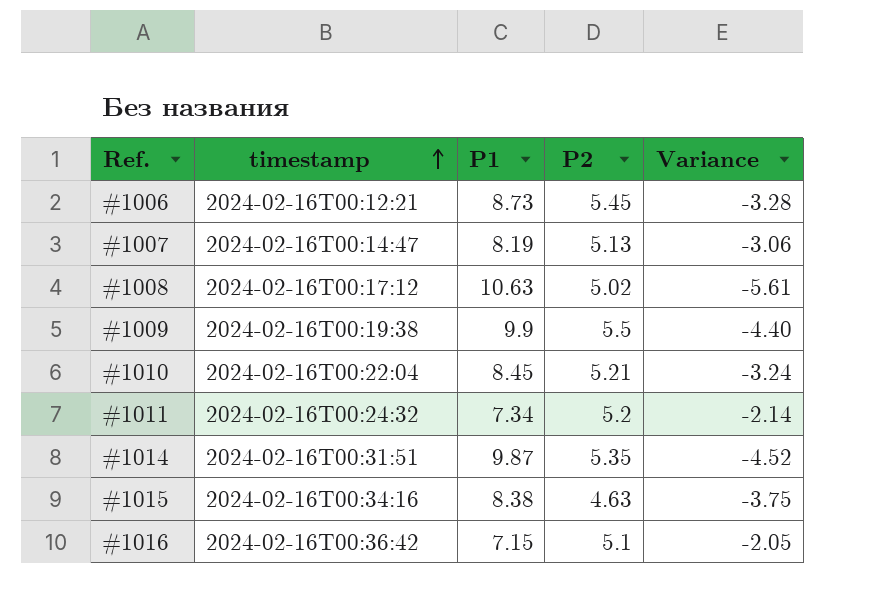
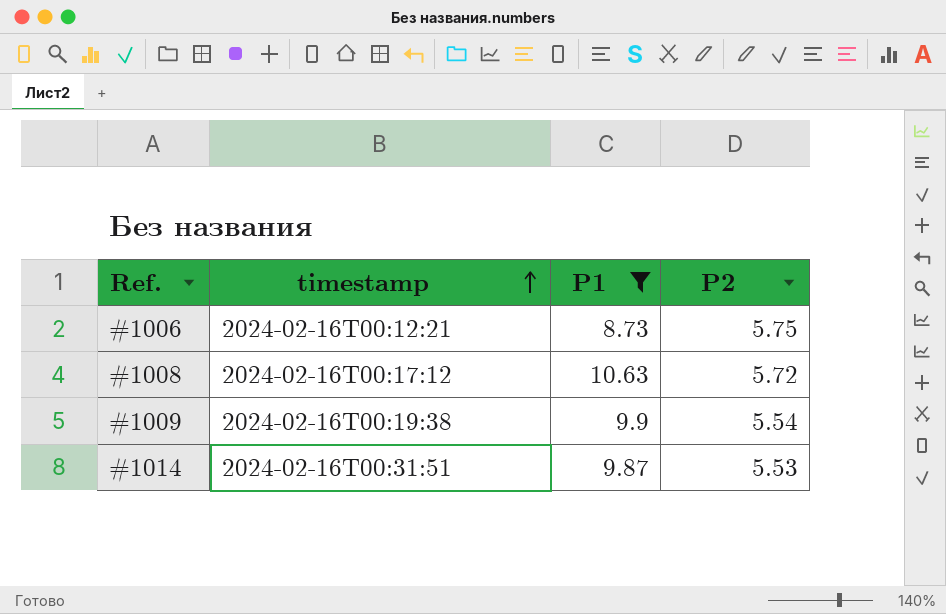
filter: none -> P1 >= 8.73
column Variance | formula: [P2] - [P1] -> none
#1006 | P2: 5.45 -> 5.75
#1008 | P2: 5.02 -> 5.72
#1009 | P2: 5.5 -> 5.54
#1014 | P2: 5.35 -> 5.53

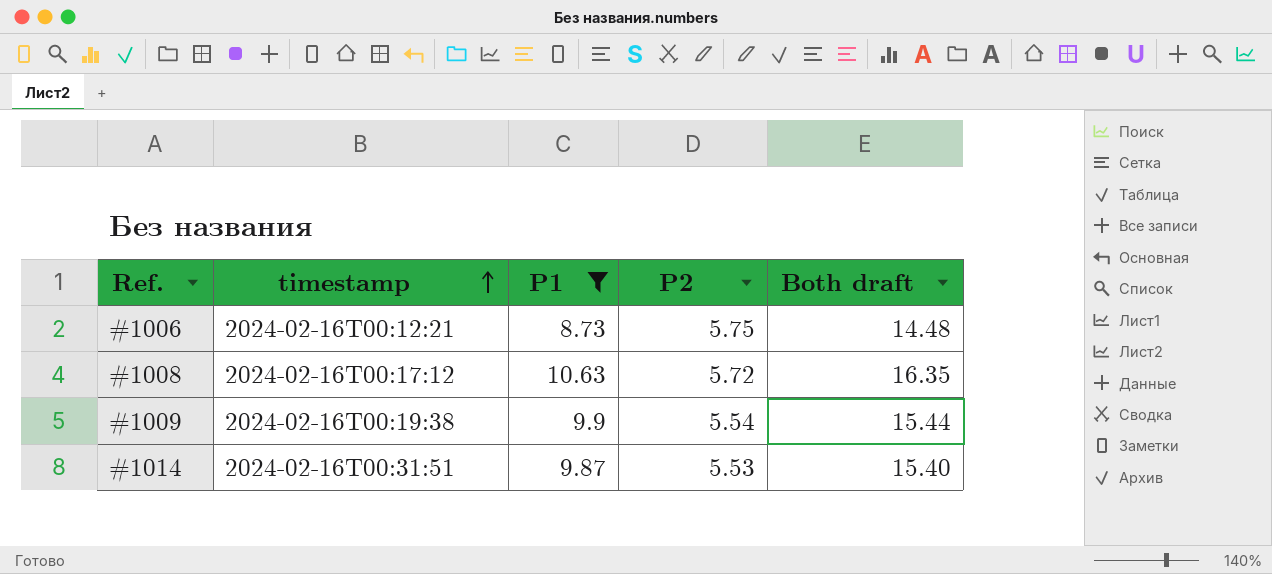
column Both draft | formula: none -> [P1] + [P2]

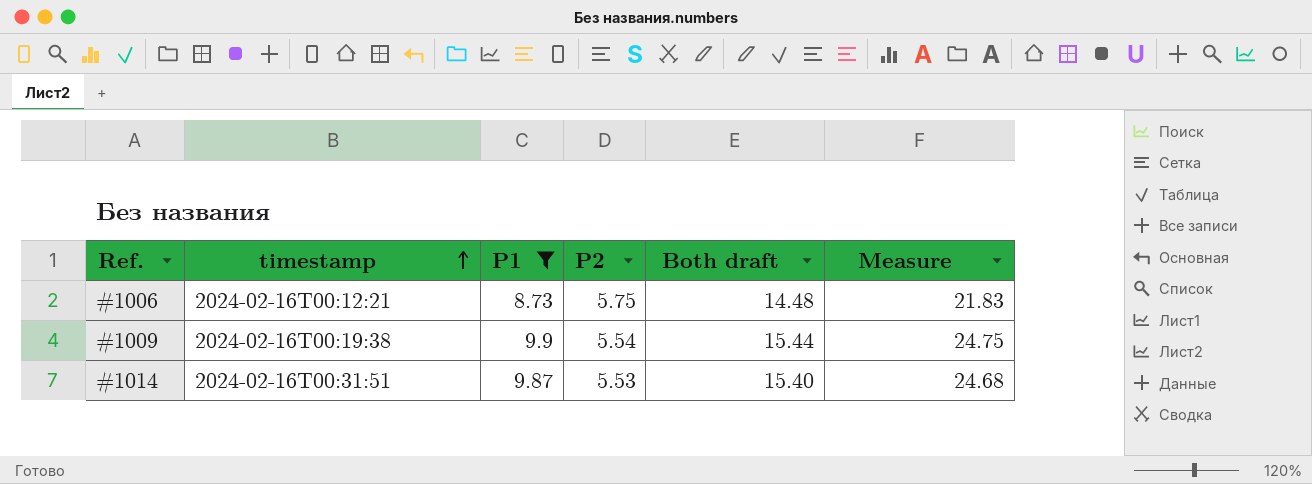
column Measure | formula: none -> [P1] * 2.5
row #1008: 2024-02-16T00:17:12 | 10.63 | 5.72 | 16.35 -> none

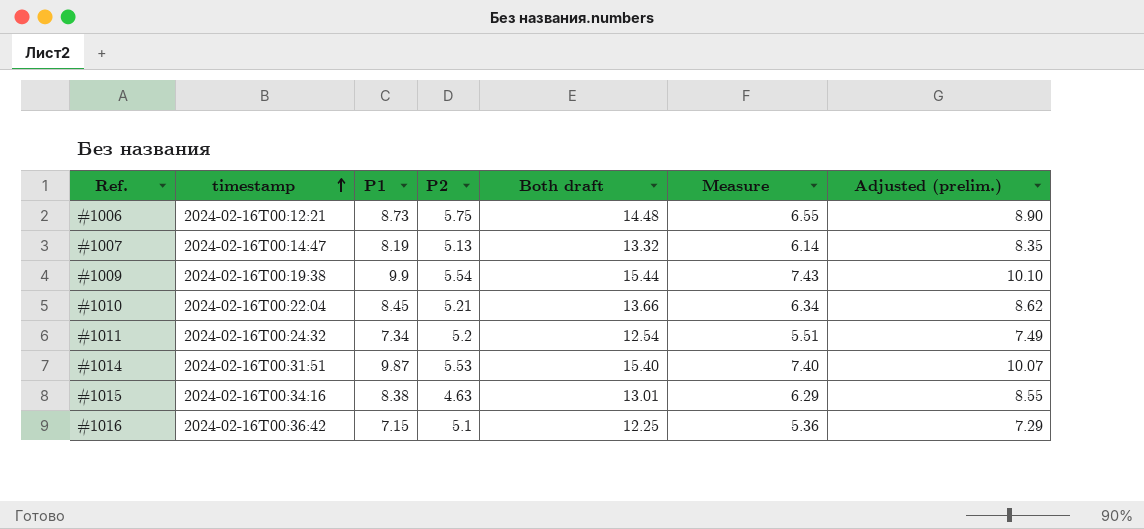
filter: P1 >= 8.73 -> none
column Measure | formula: [P1] * 2.5 -> [P1] * 0.75
column Adjusted (prelim.) | formula: none -> [P1] * 1.02

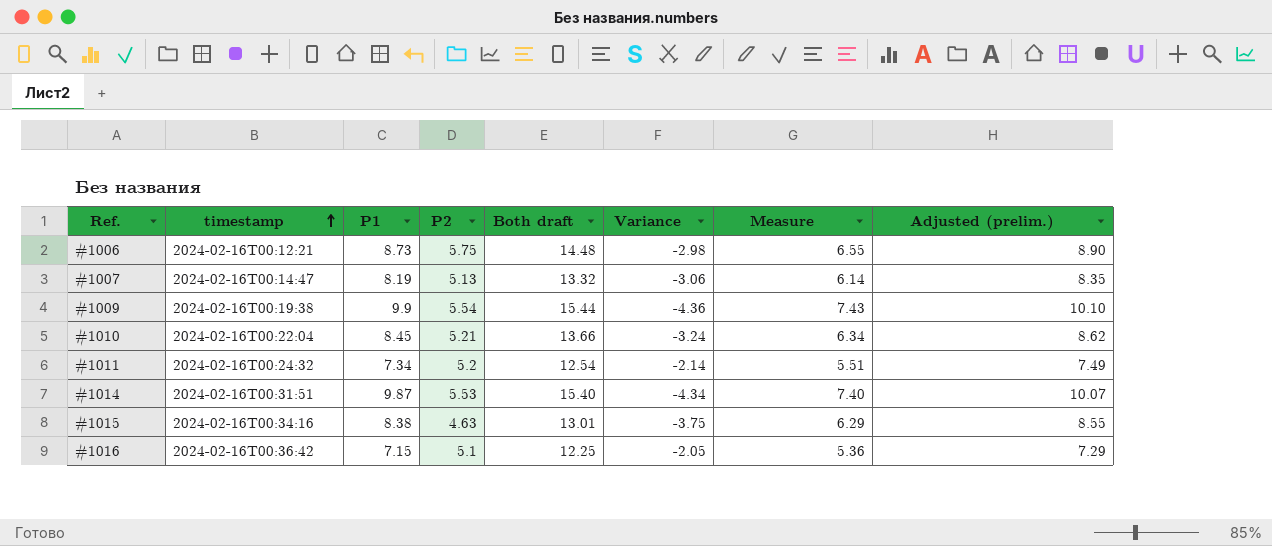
column Variance | formula: none -> [P2] - [P1]

